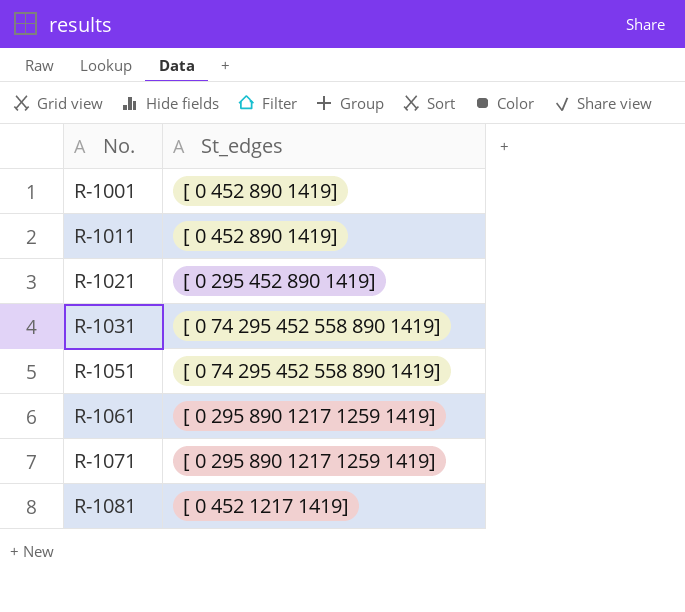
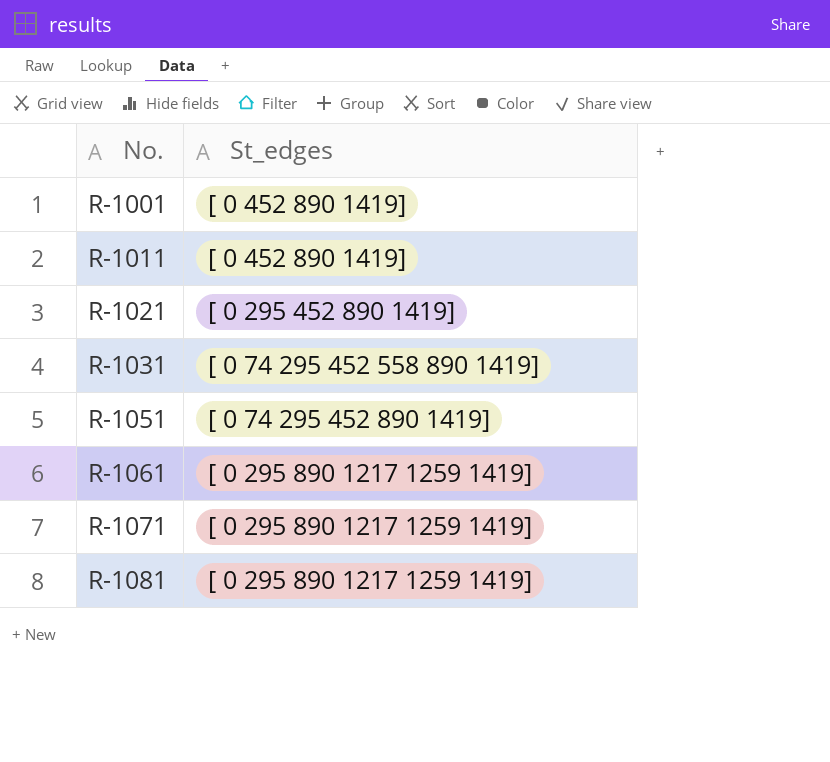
R-1051 | St_edges: [ 0 74 295 452 558 890 1419] -> [ 0 74 295 452 890 1419]
R-1081 | St_edges: [ 0 452 1217 1419] -> [ 0 295 890 1217 1259 1419]

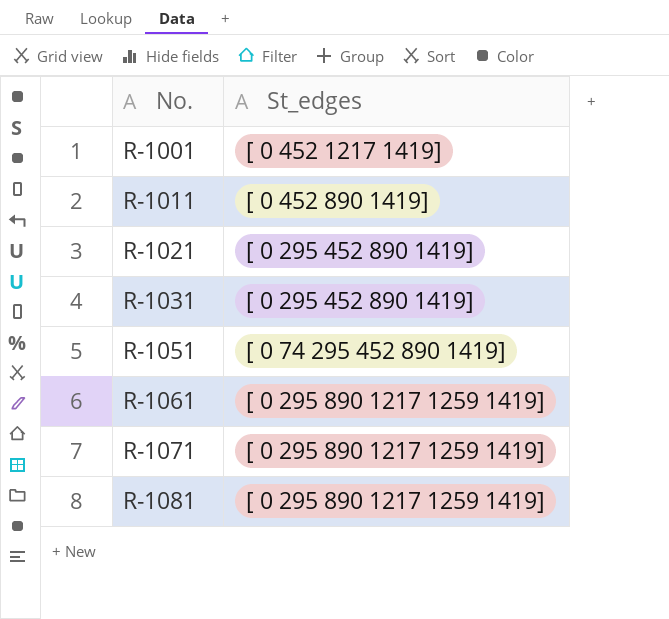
R-1001 | St_edges: [ 0 452 890 1419] -> [ 0 452 1217 1419]
R-1031 | St_edges: [ 0 74 295 452 558 890 1419] -> [ 0 295 452 890 1419]

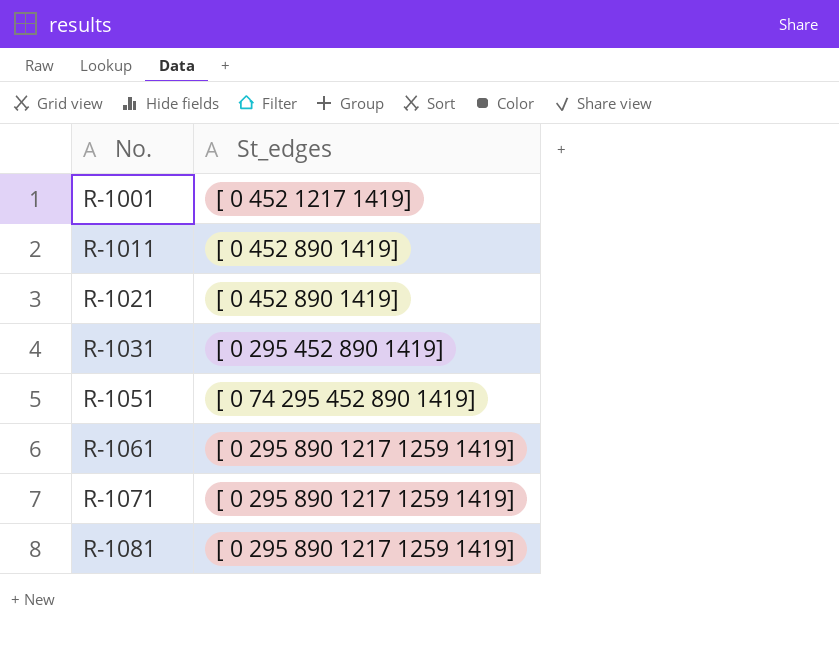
R-1021 | St_edges: [ 0 295 452 890 1419] -> [ 0 452 890 1419]

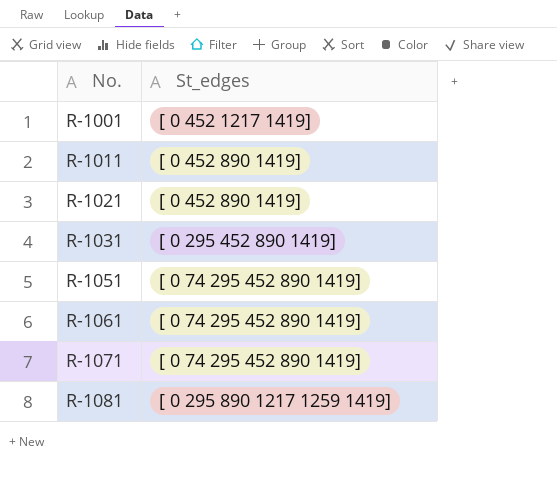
R-1061 | St_edges: [ 0 295 890 1217 1259 1419] -> [ 0 74 295 452 890 1419]
R-1071 | St_edges: [ 0 295 890 1217 1259 1419] -> [ 0 74 295 452 890 1419]

